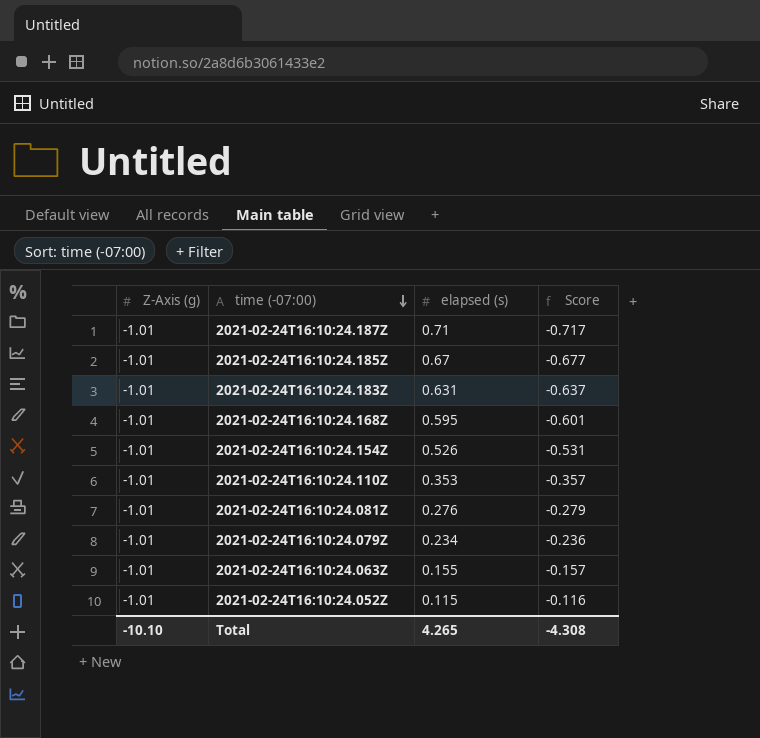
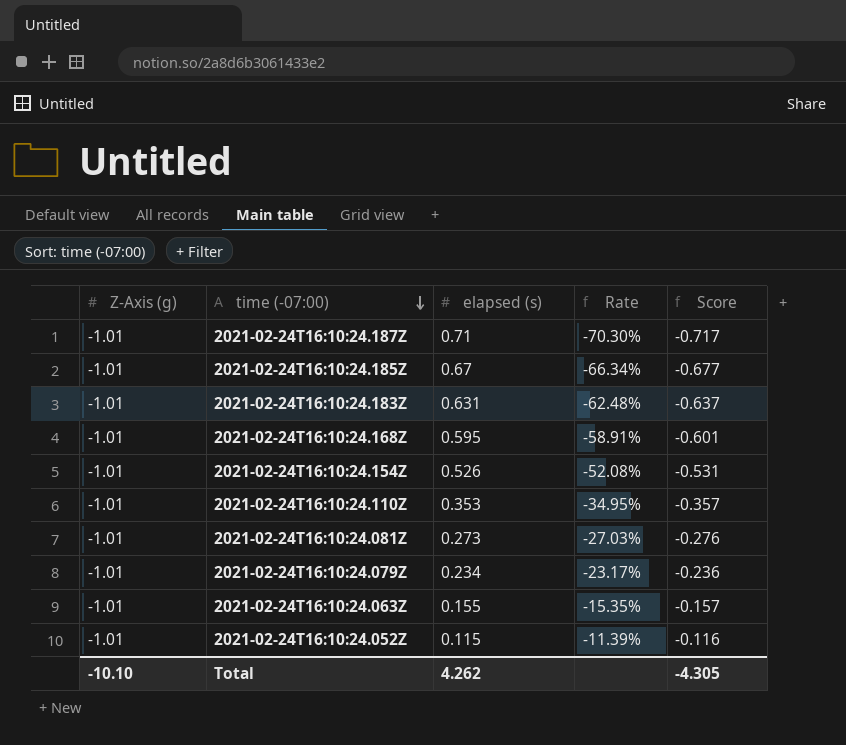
column Rate | formula: none -> [elapsed (s)] / [Z-Axis (g)]
2021-02-24T16:10:24.081Z | elapsed (s): 0.276 -> 0.273
2021-02-24T16:10:24.081Z | Score: -0.279 -> -0.276
Total | elapsed (s): 4.265 -> 4.262
Total | Score: -4.308 -> -4.305

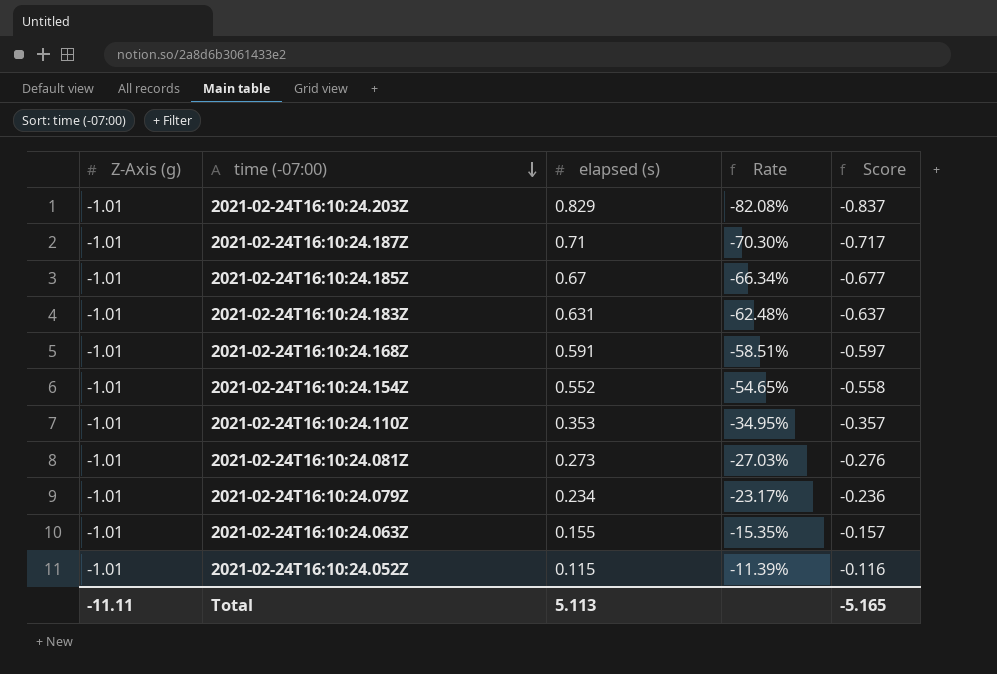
row 2021-02-24T16:10:24.203Z: none -> -1.01 | 0.829 | -82.08% | -0.837
2021-02-24T16:10:24.168Z | elapsed (s): 0.595 -> 0.591
2021-02-24T16:10:24.168Z | Rate: -58.91% -> -58.51%
2021-02-24T16:10:24.168Z | Score: -0.601 -> -0.597
2021-02-24T16:10:24.154Z | elapsed (s): 0.526 -> 0.552
2021-02-24T16:10:24.154Z | Rate: -52.08% -> -54.65%
2021-02-24T16:10:24.154Z | Score: -0.531 -> -0.558
Total | Z-Axis (g): -10.10 -> -11.11
Total | elapsed (s): 4.262 -> 5.113
Total | Score: -4.305 -> -5.165

